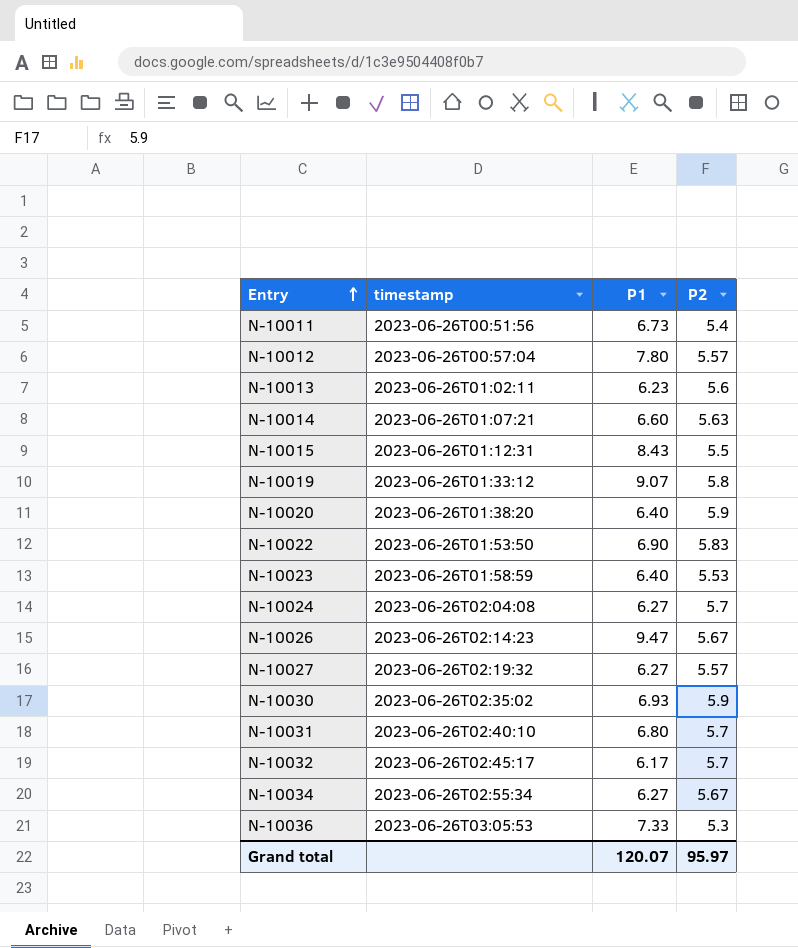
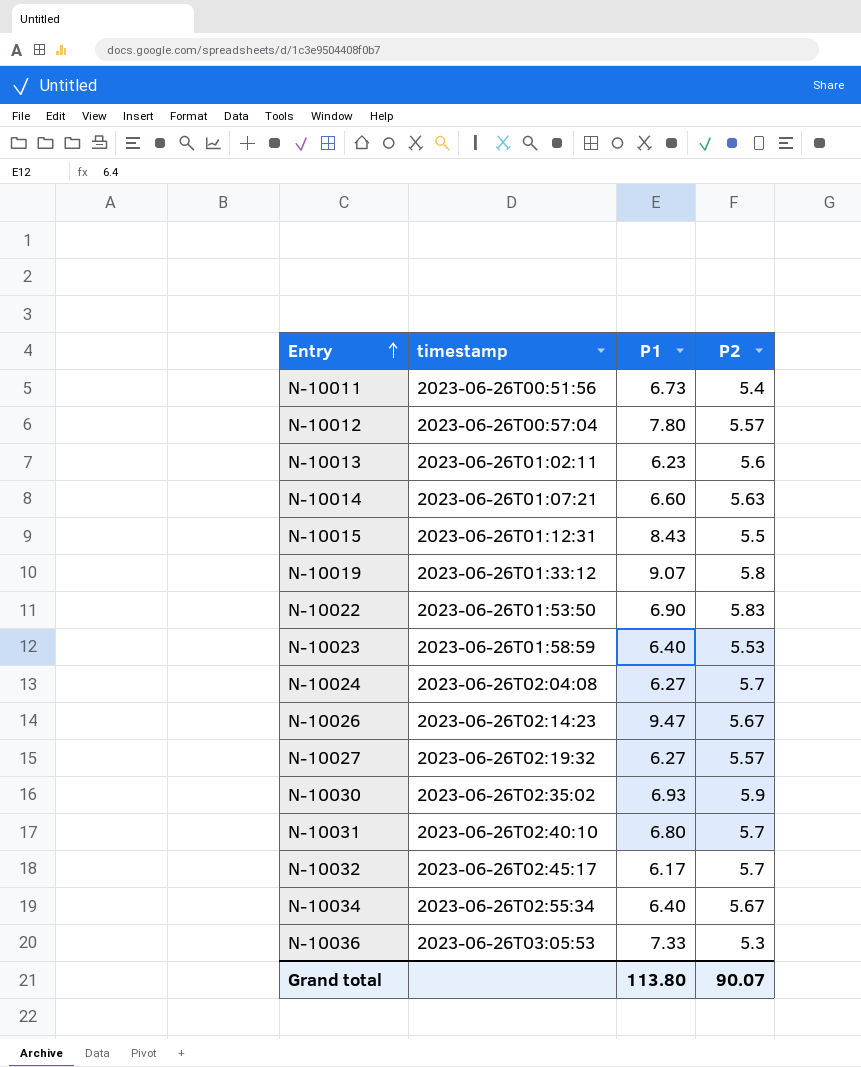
row N-10020: 2023-06-26T01:38:20 | 6.40 | 5.9 -> none
N-10034 | P1: 6.27 -> 6.40
Grand total | P1: 120.07 -> 113.80
Grand total | P2: 95.97 -> 90.07

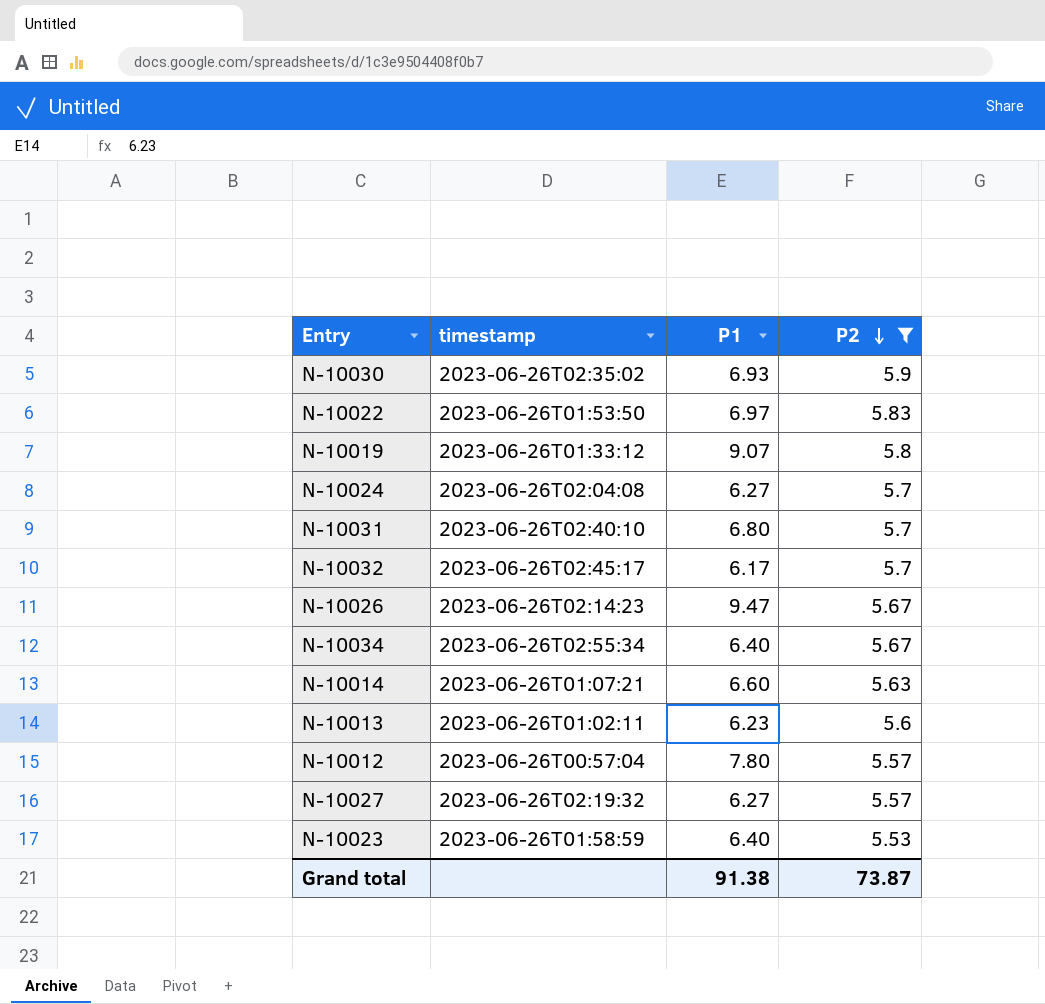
filter: none -> P2 >= 5.53
row order: Entry ascending -> P2 descending
N-10022 | P1: 6.90 -> 6.97
Grand total | P1: 113.80 -> 91.38
Grand total | P2: 90.07 -> 73.87

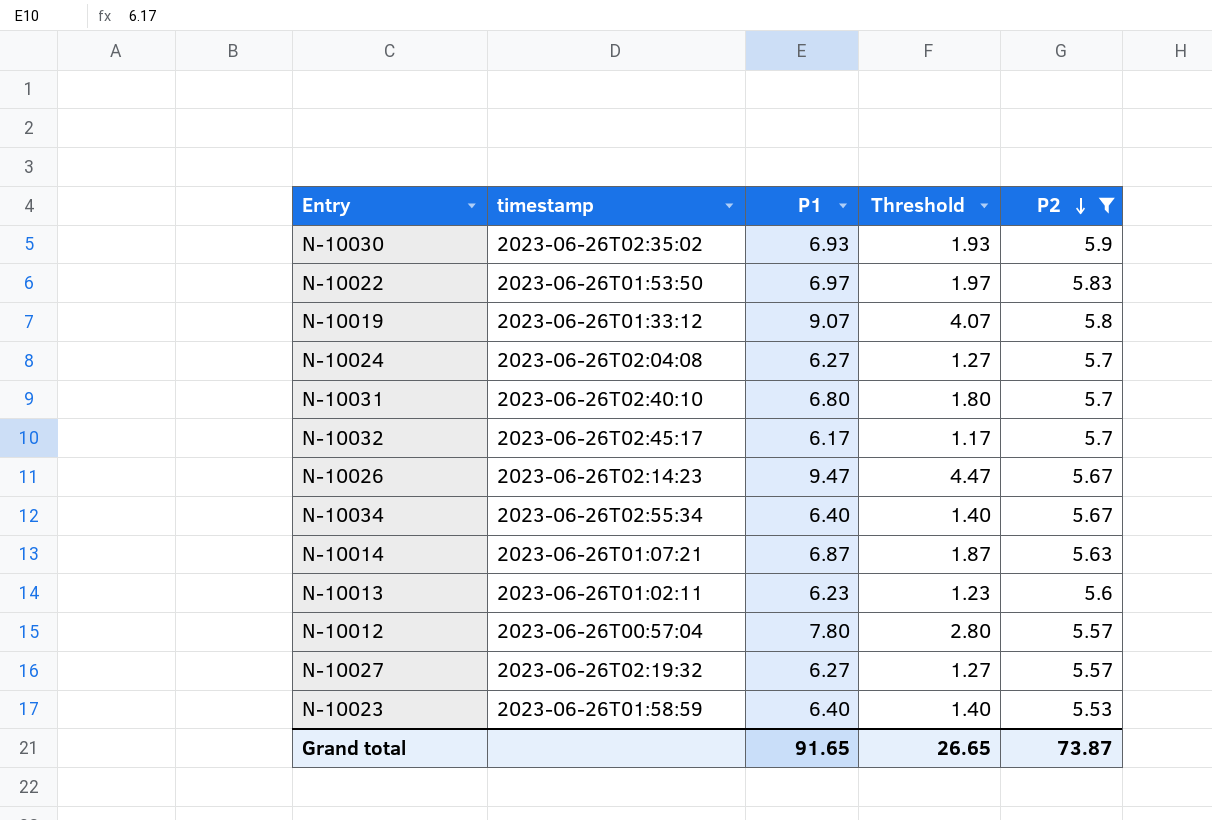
column Threshold | formula: none -> [P1] - 5
N-10014 | P1: 6.60 -> 6.87
Grand total | P1: 91.38 -> 91.65

